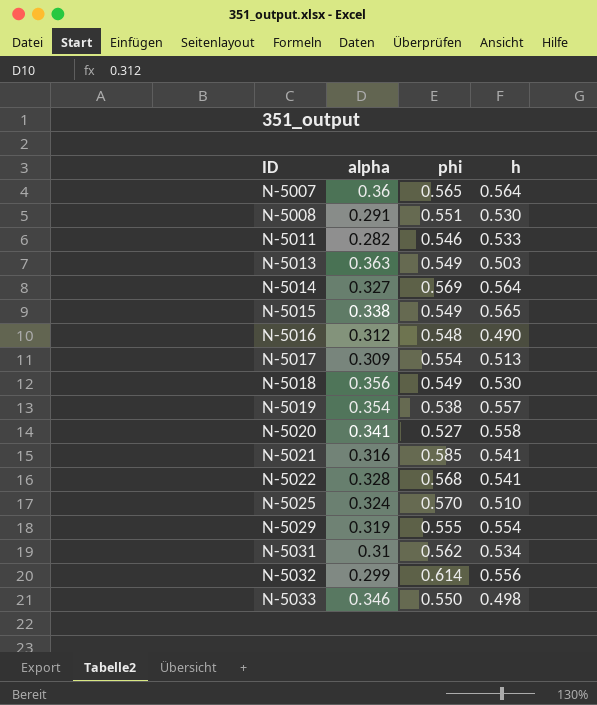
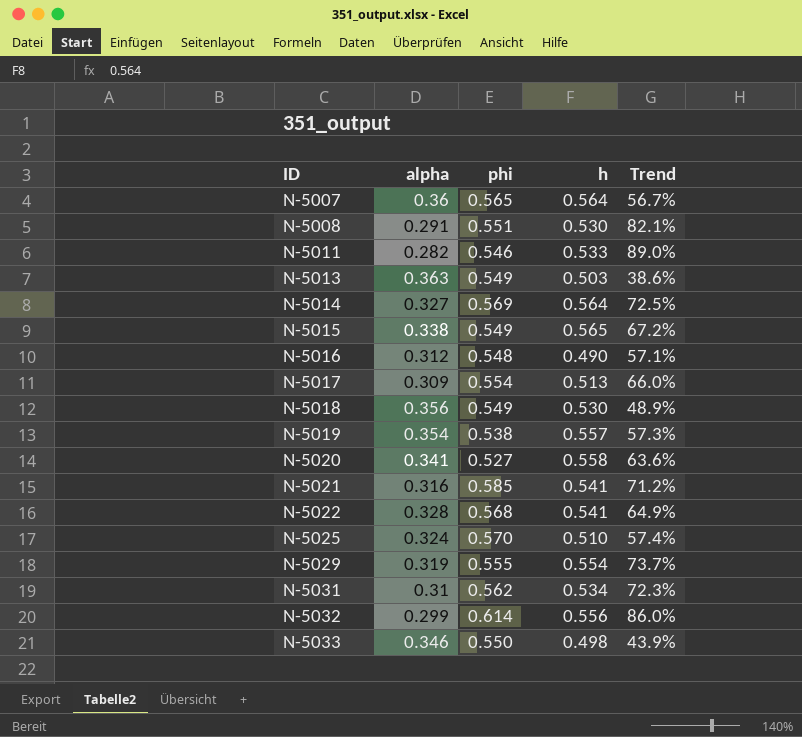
column Trend | formula: none -> ([h] - [alpha]) / [alpha]

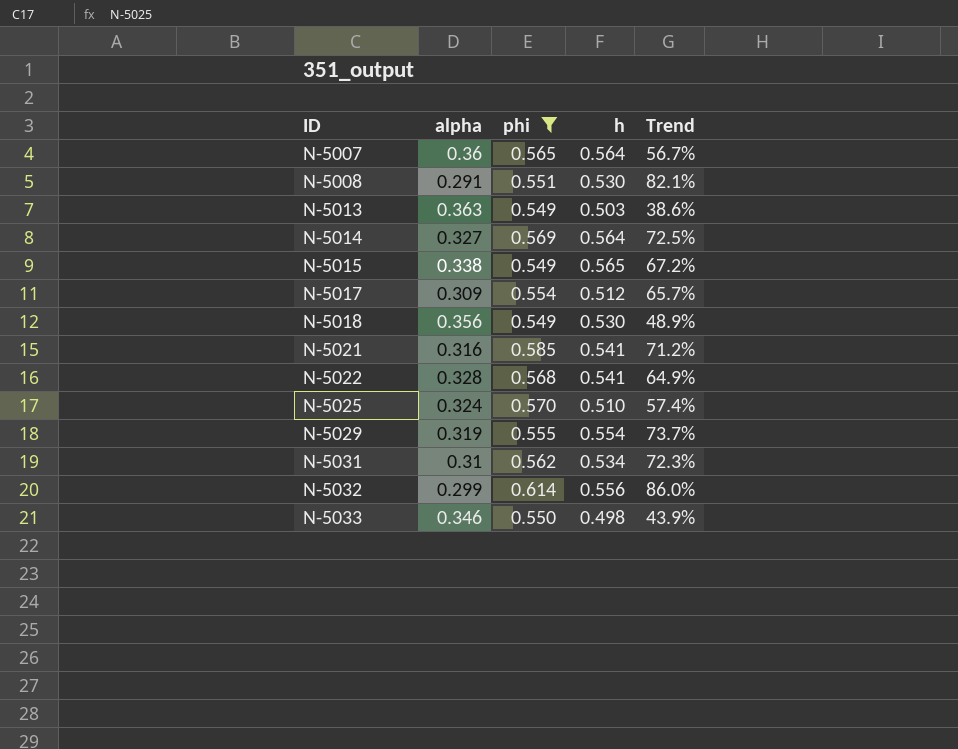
filter: none -> phi >= 0.549
N-5017 | h: 0.513 -> 0.512
N-5017 | Trend: 66.0% -> 65.7%

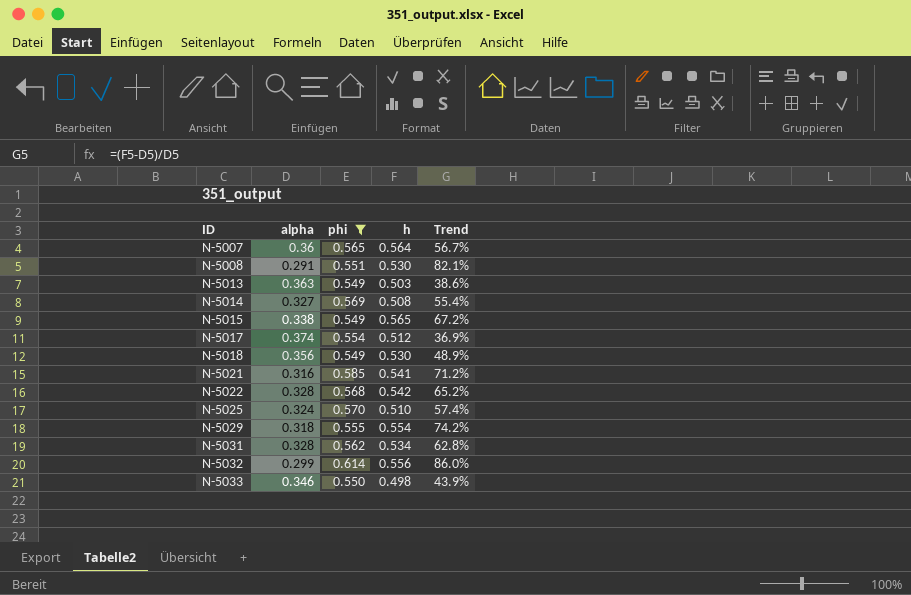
N-5014 | h: 0.564 -> 0.508
N-5014 | Trend: 72.5% -> 55.4%
N-5017 | alpha: 0.309 -> 0.374
N-5017 | Trend: 65.7% -> 36.9%
N-5022 | h: 0.541 -> 0.542
N-5022 | Trend: 64.9% -> 65.2%
N-5029 | alpha: 0.319 -> 0.318
N-5029 | Trend: 73.7% -> 74.2%
N-5031 | alpha: 0.31 -> 0.328
N-5031 | Trend: 72.3% -> 62.8%

